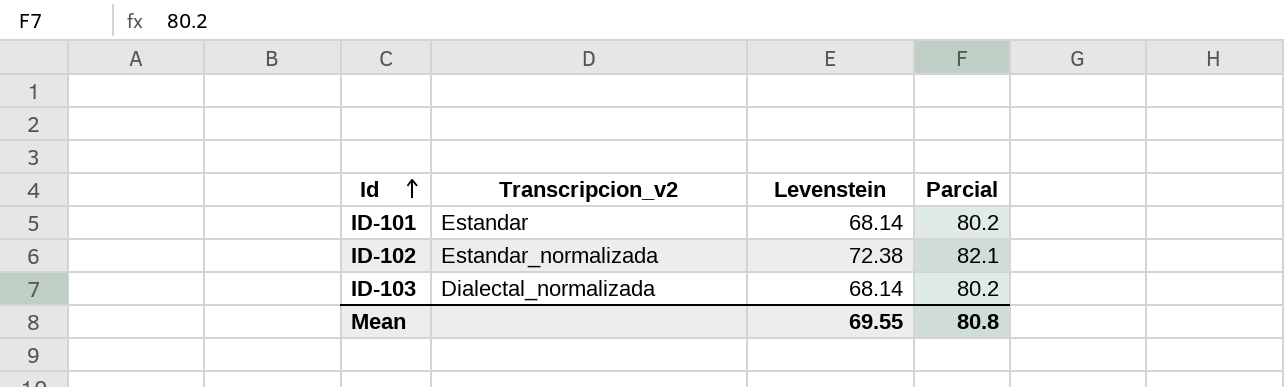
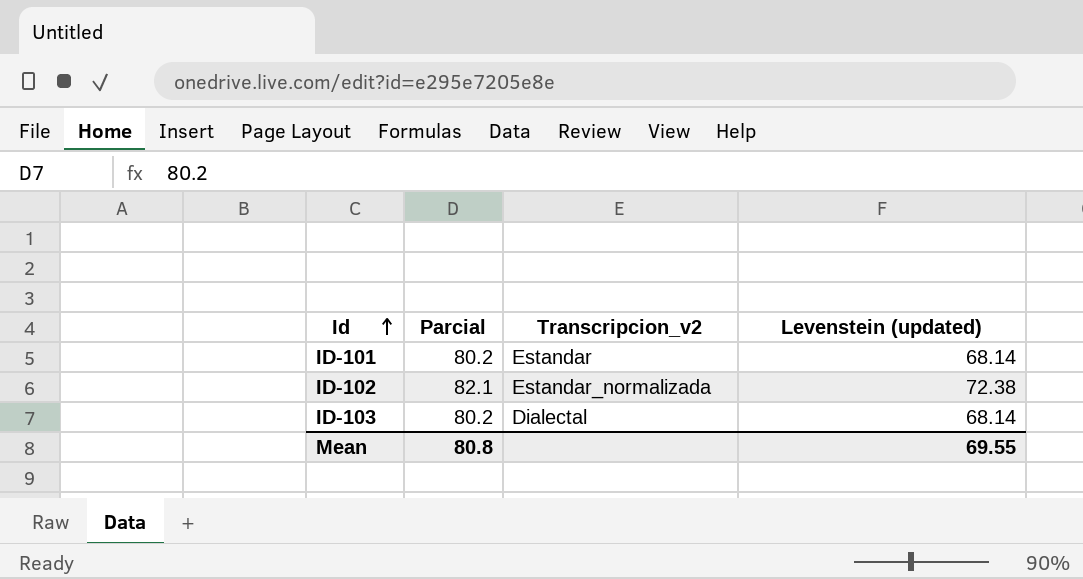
column Parcial | position: 4 -> 2
column name: Levenstein -> Levenstein (updated)
ID-103 | Transcripcion_v2: Dialectal_normalizada -> Dialectal

